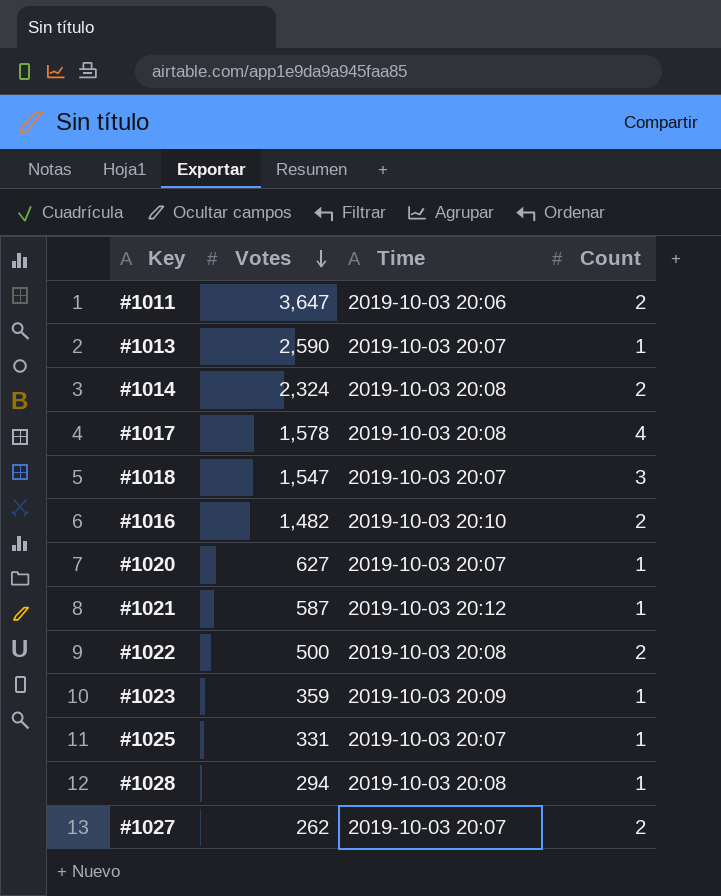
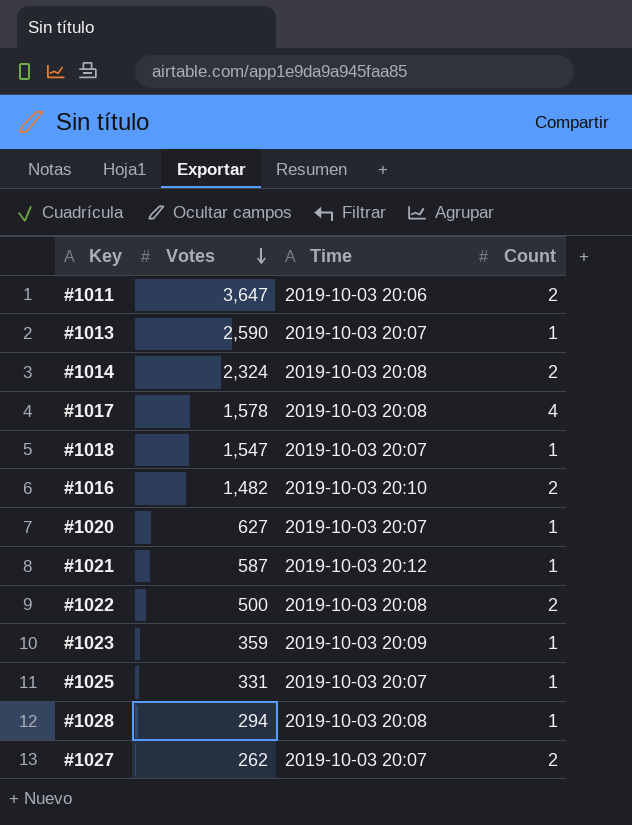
#1018 | Count: 3 -> 1

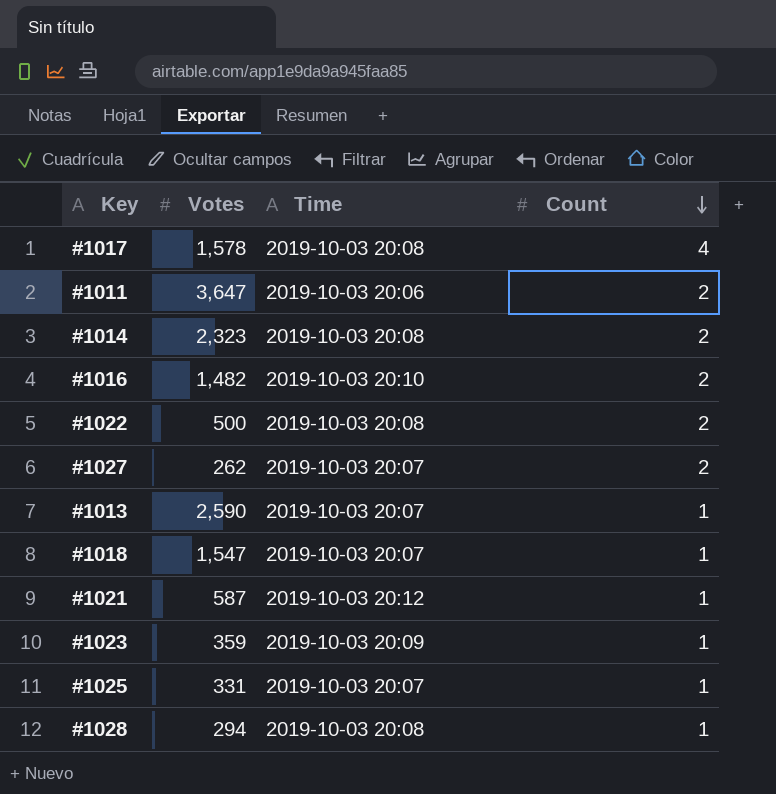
row order: Votes descending -> Count descending
row #1020: 627 | 2019-10-03 20:07 | 1 -> none
#1014 | Votes: 2,324 -> 2,323

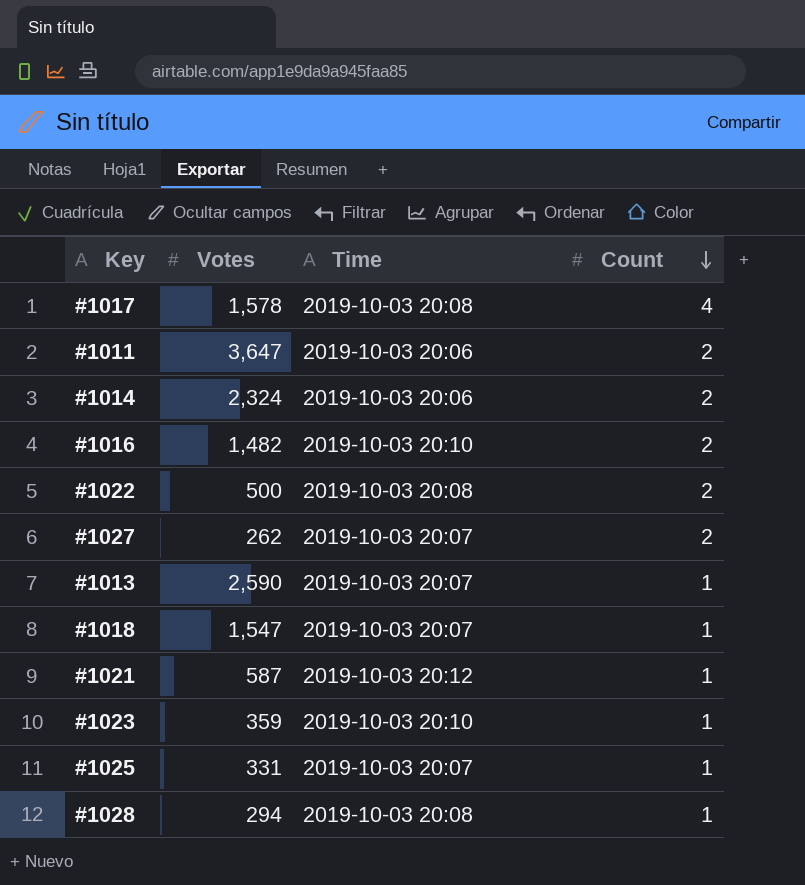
#1014 | Votes: 2,323 -> 2,324
#1014 | Time: 2019-10-03 20:08 -> 2019-10-03 20:06
#1023 | Time: 2019-10-03 20:09 -> 2019-10-03 20:10

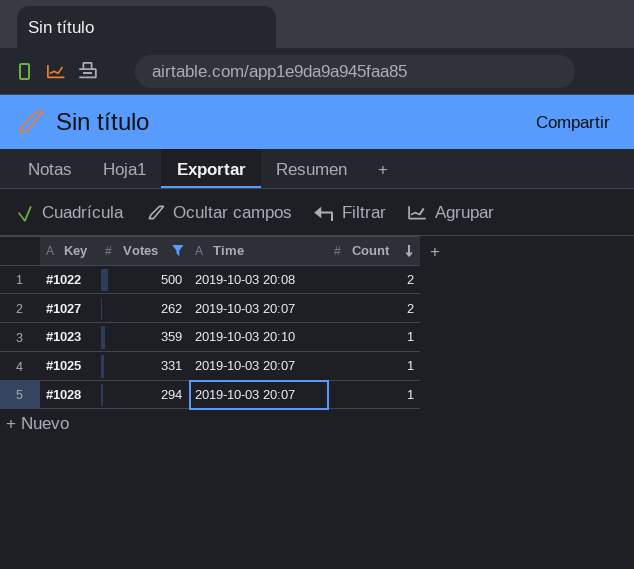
filter: none -> Votes <= 500
#1028 | Time: 2019-10-03 20:08 -> 2019-10-03 20:07

